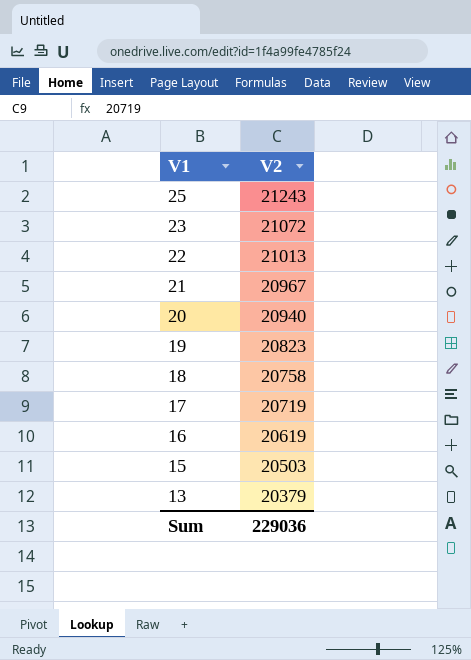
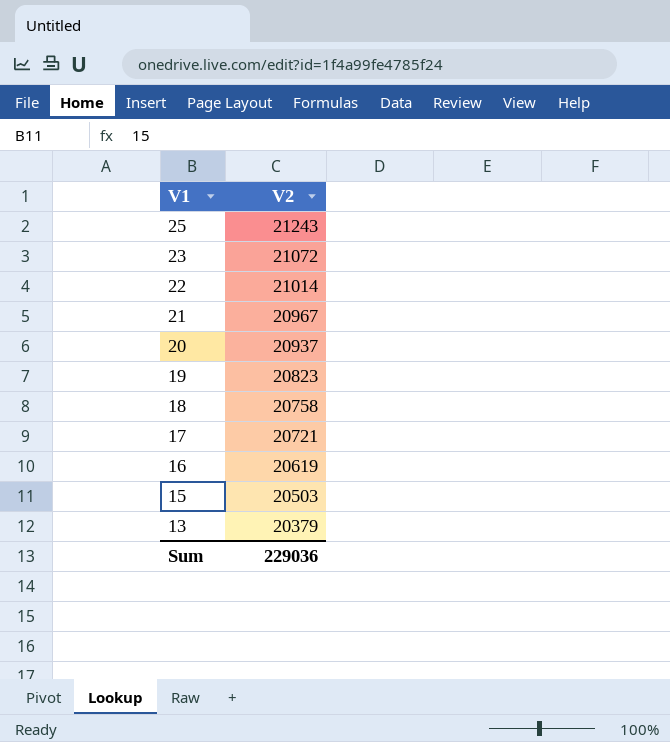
22 | V2: 21013 -> 21014
20 | V2: 20940 -> 20937
17 | V2: 20719 -> 20721

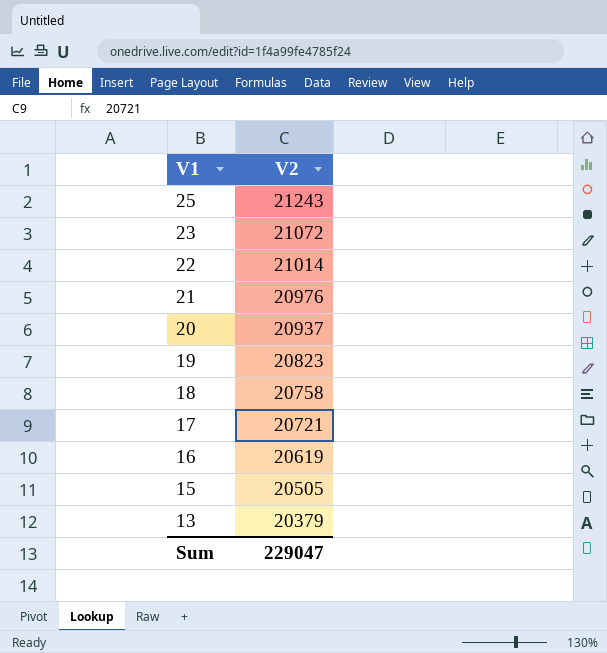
21 | V2: 20967 -> 20976
15 | V2: 20503 -> 20505
Sum | V2: 229036 -> 229047

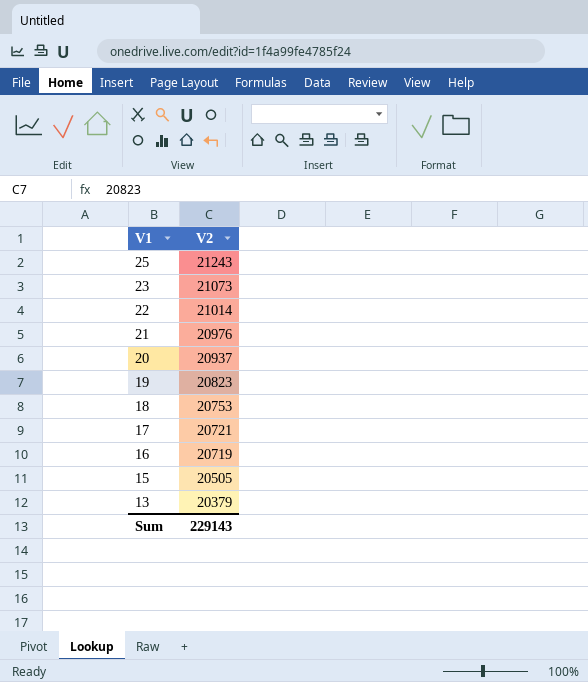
23 | V2: 21072 -> 21073
18 | V2: 20758 -> 20753
16 | V2: 20619 -> 20719
Sum | V2: 229047 -> 229143

